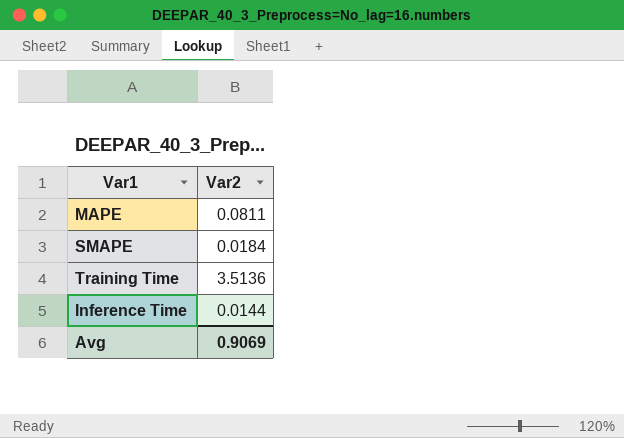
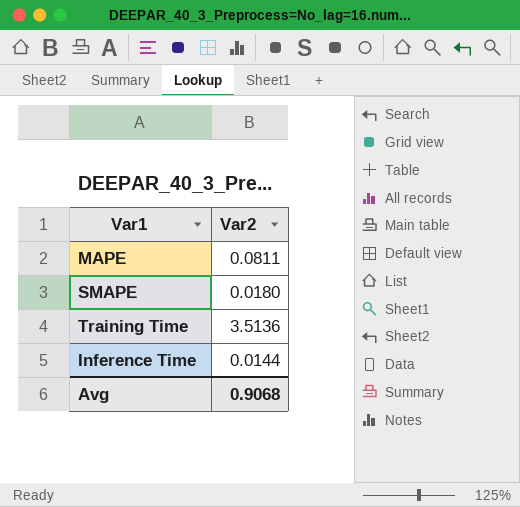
SMAPE | Var2: 0.0184 -> 0.0180
Avg | Var2: 0.9069 -> 0.9068

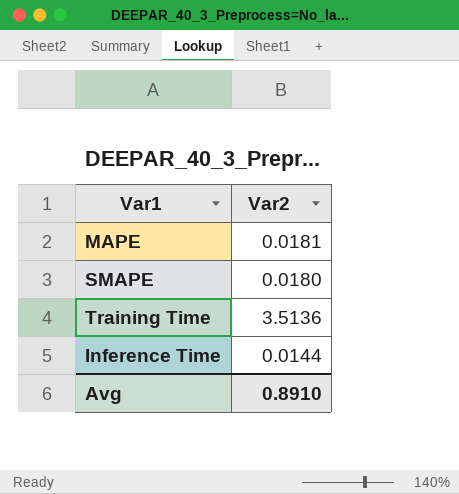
MAPE | Var2: 0.0811 -> 0.0181
Avg | Var2: 0.9068 -> 0.8910

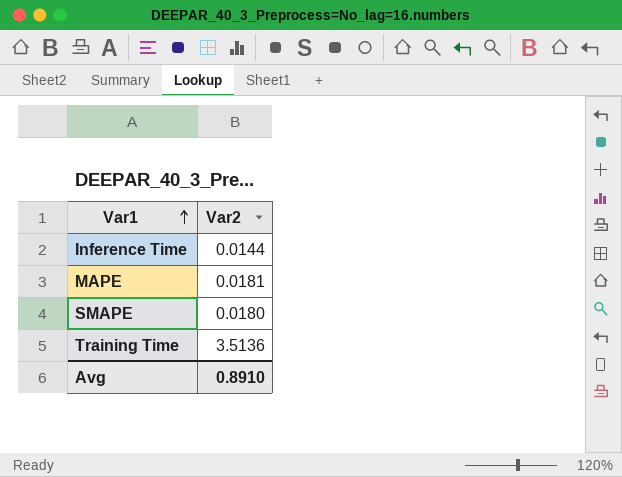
row order: none -> Var1 ascending

